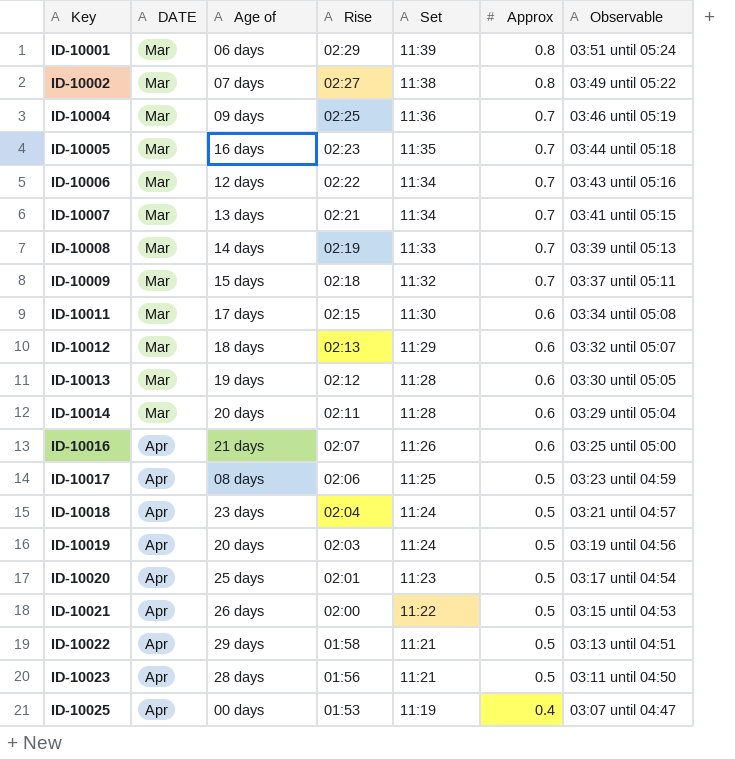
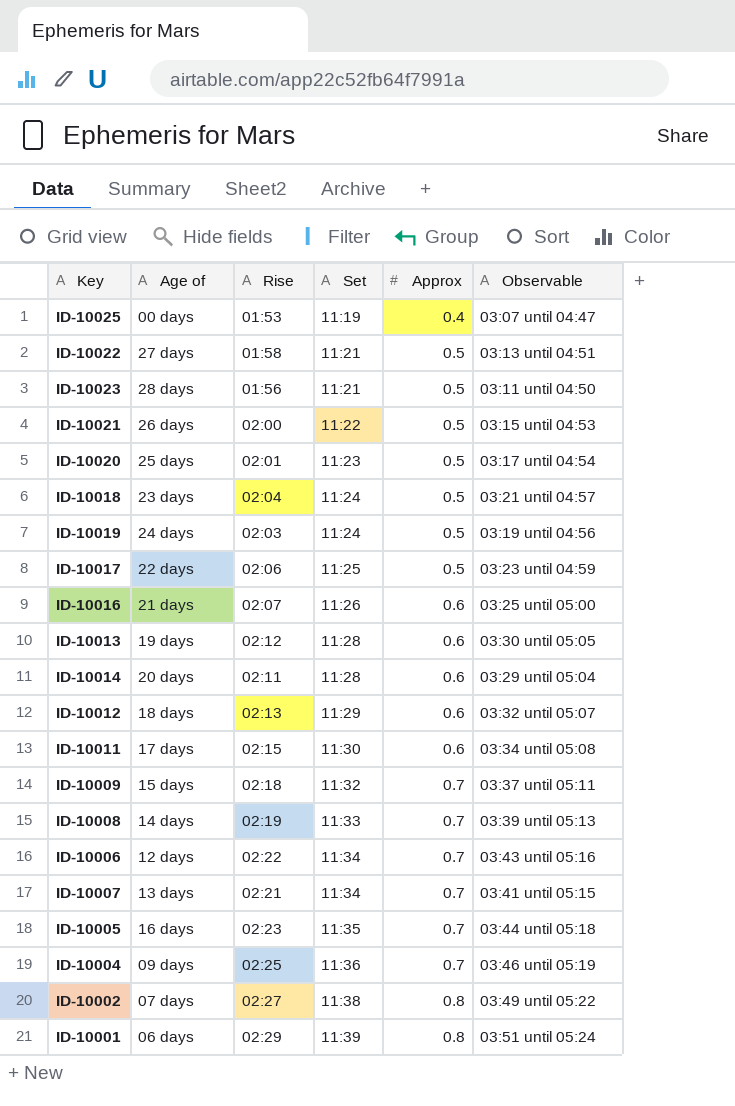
row order: Key ascending -> Set ascending
column DATE | position: 2 -> none
ID-10022 | Age of: 29 days -> 27 days
ID-10019 | Age of: 20 days -> 24 days
ID-10017 | Age of: 08 days -> 22 days

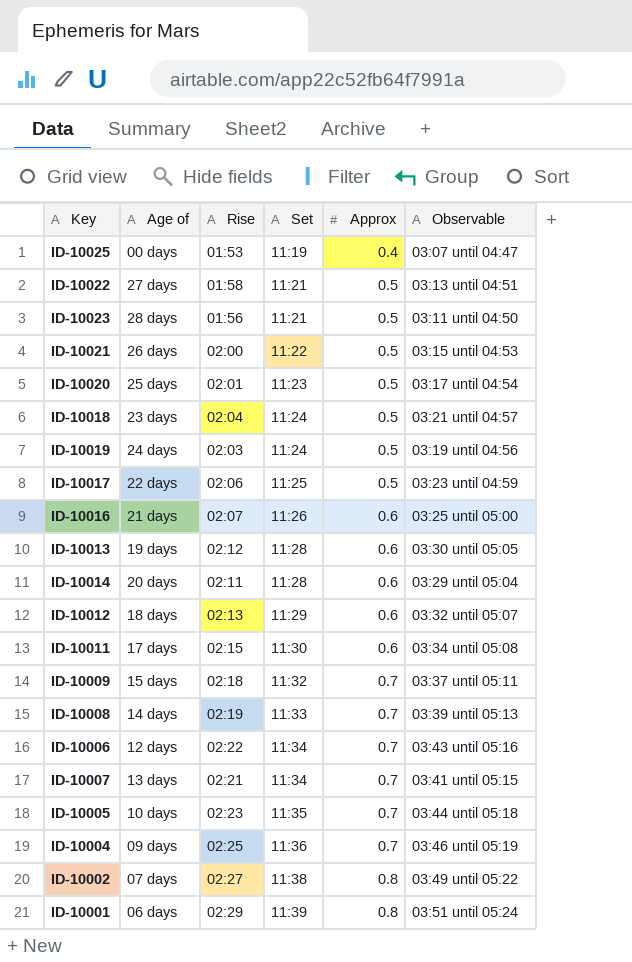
ID-10005 | Age of: 16 days -> 10 days

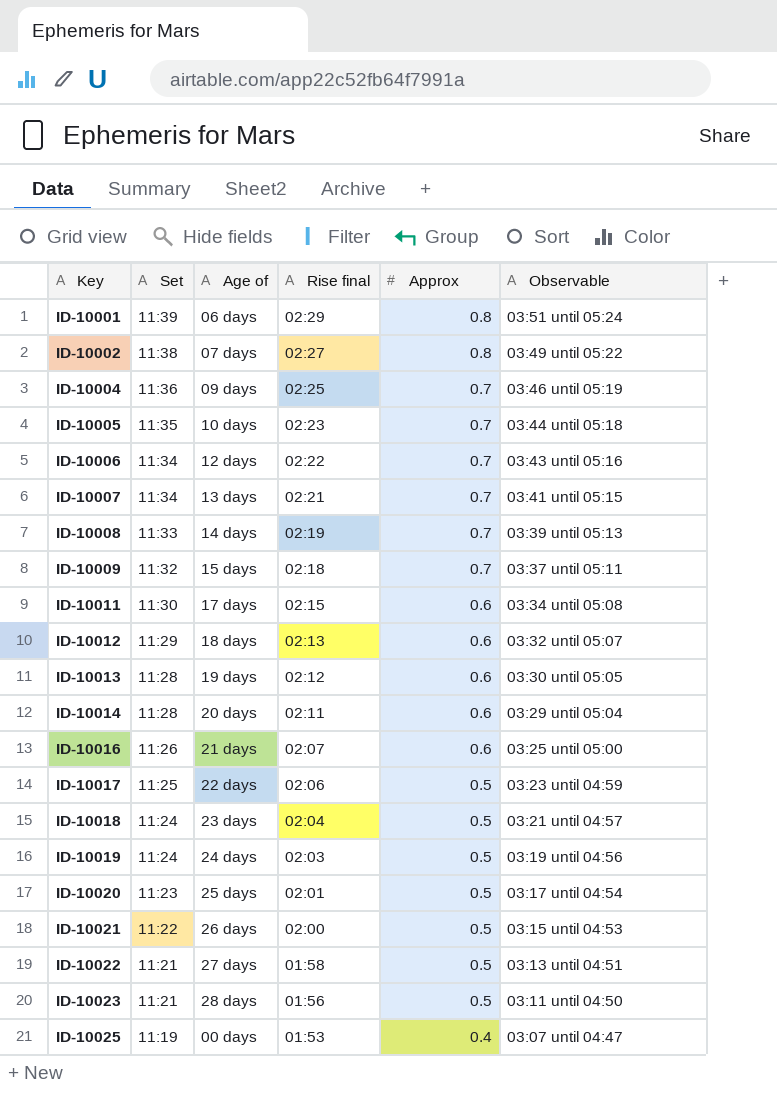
row order: Set ascending -> Key ascending
column Set | position: 4 -> 2
column name: Rise -> Rise final

